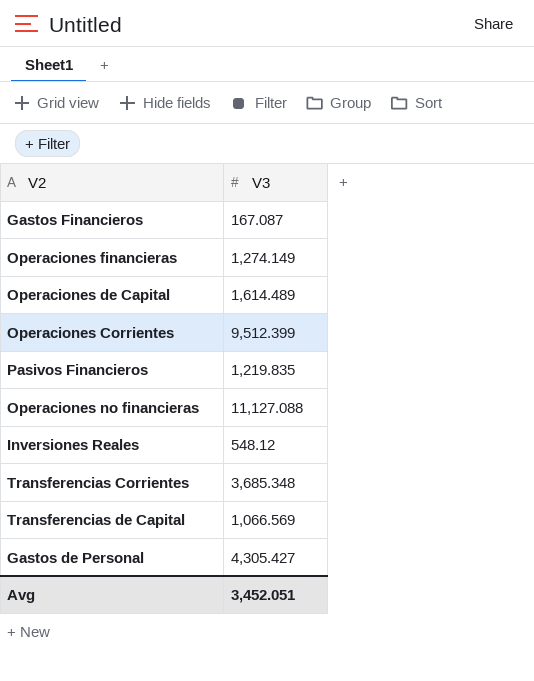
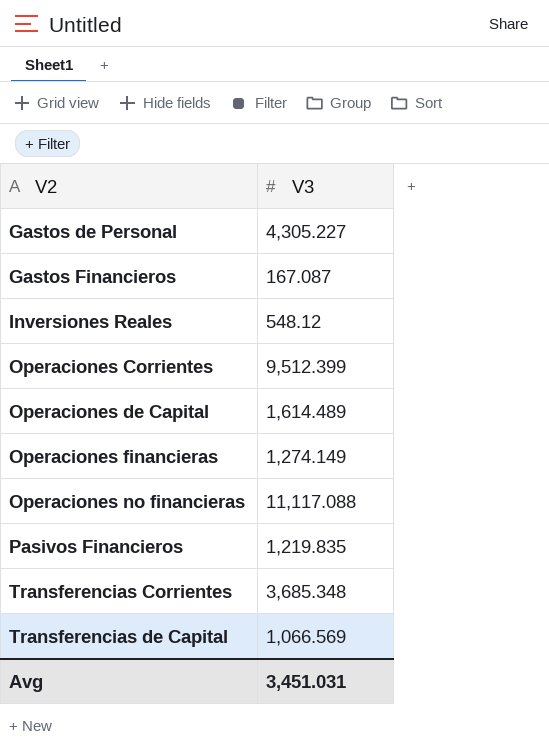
row order: none -> V2 ascending
Gastos de Personal | V3: 4,305.427 -> 4,305.227
Operaciones no financieras | V3: 11,127.088 -> 11,117.088
Avg | V3: 3,452.051 -> 3,451.031

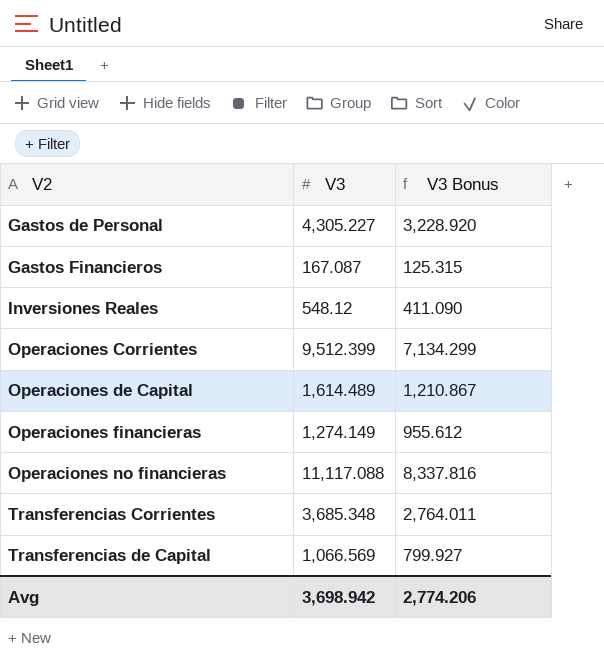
column V3 Bonus | formula: none -> [V3] * 0.75
row Pasivos Financieros: 1,219.835 -> none
Avg | V3: 3,451.031 -> 3,698.942

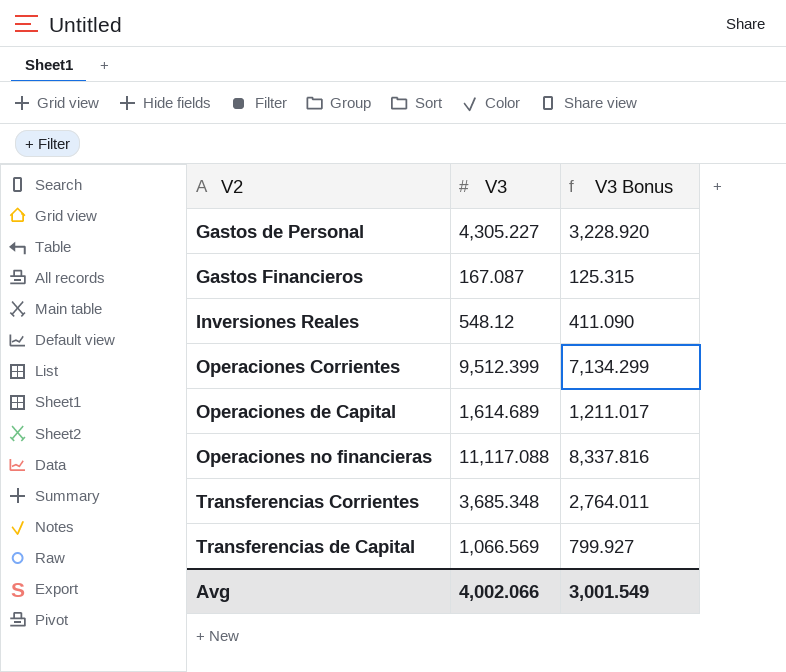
row Operaciones financieras: 1,274.149 | 955.612 -> none
Operaciones de Capital | V3: 1,614.489 -> 1,614.689
Operaciones de Capital | V3 Bonus: 1,210.867 -> 1,211.017
Avg | V3: 3,698.942 -> 4,002.066
Avg | V3 Bonus: 2,774.206 -> 3,001.549

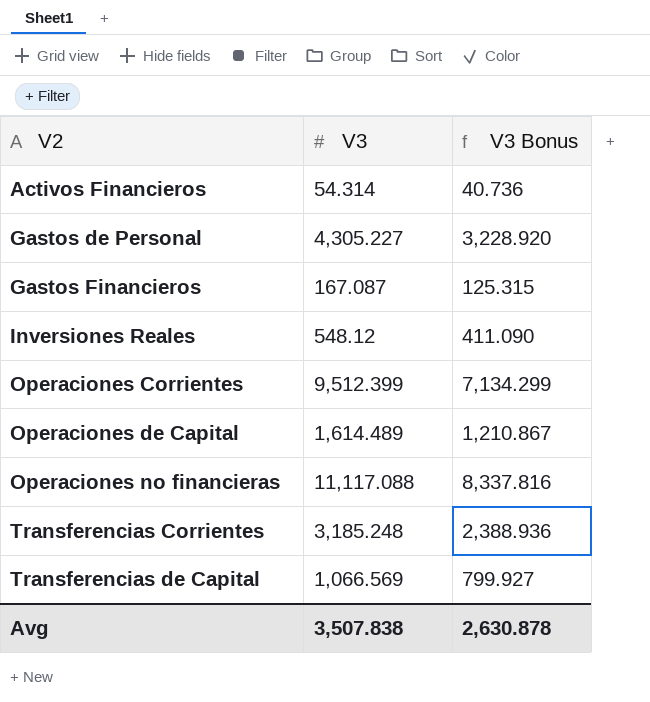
row Activos Financieros: none -> 54.314 | 40.736
Operaciones de Capital | V3: 1,614.689 -> 1,614.489
Operaciones de Capital | V3 Bonus: 1,211.017 -> 1,210.867
Transferencias Corrientes | V3: 3,685.348 -> 3,185.248
Transferencias Corrientes | V3 Bonus: 2,764.011 -> 2,388.936
Avg | V3: 4,002.066 -> 3,507.838
Avg | V3 Bonus: 3,001.549 -> 2,630.878

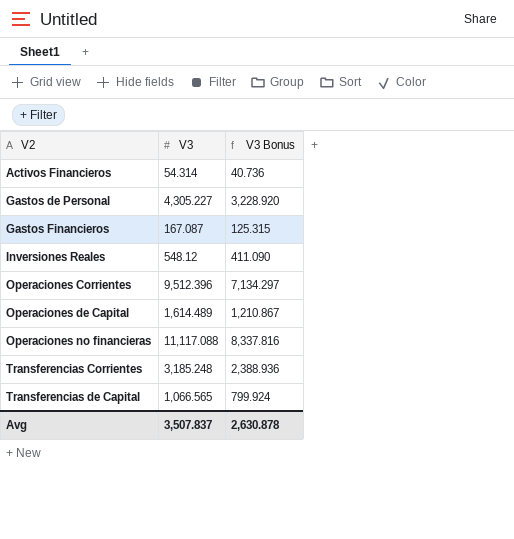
Operaciones Corrientes | V3: 9,512.399 -> 9,512.396
Operaciones Corrientes | V3 Bonus: 7,134.299 -> 7,134.297
Transferencias de Capital | V3: 1,066.569 -> 1,066.565
Transferencias de Capital | V3 Bonus: 799.927 -> 799.924
Avg | V3: 3,507.838 -> 3,507.837

